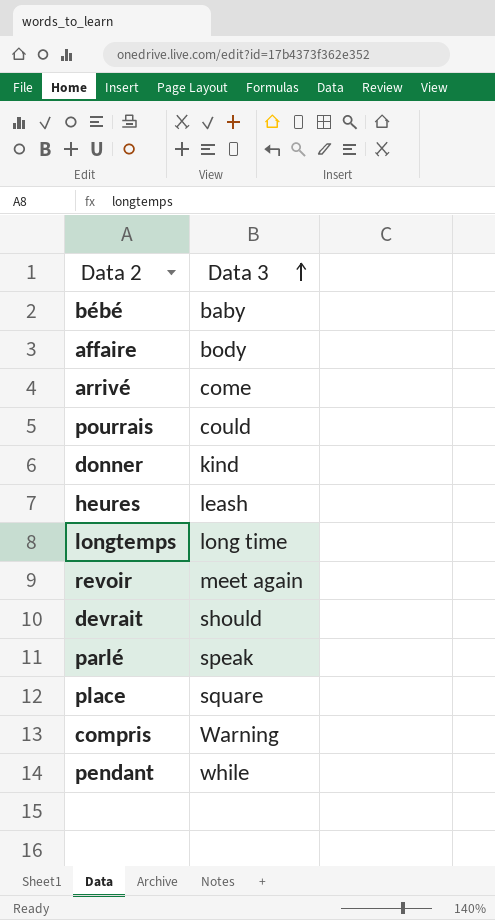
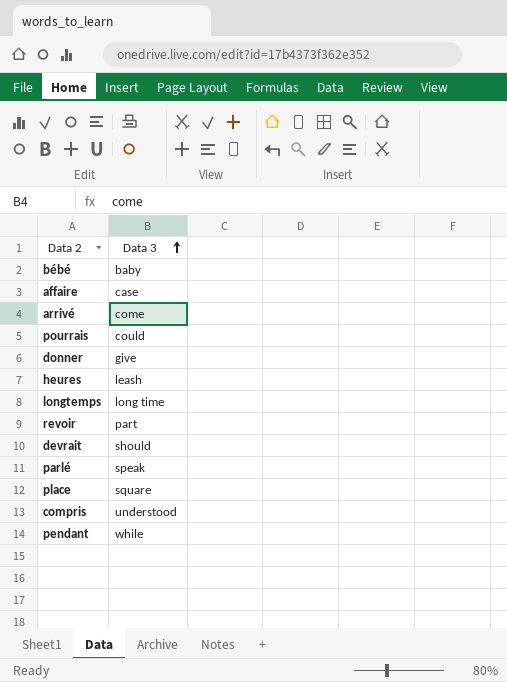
affaire | Data 3: body -> case
donner | Data 3: kind -> give
revoir | Data 3: meet again -> part
compris | Data 3: Warning -> understood

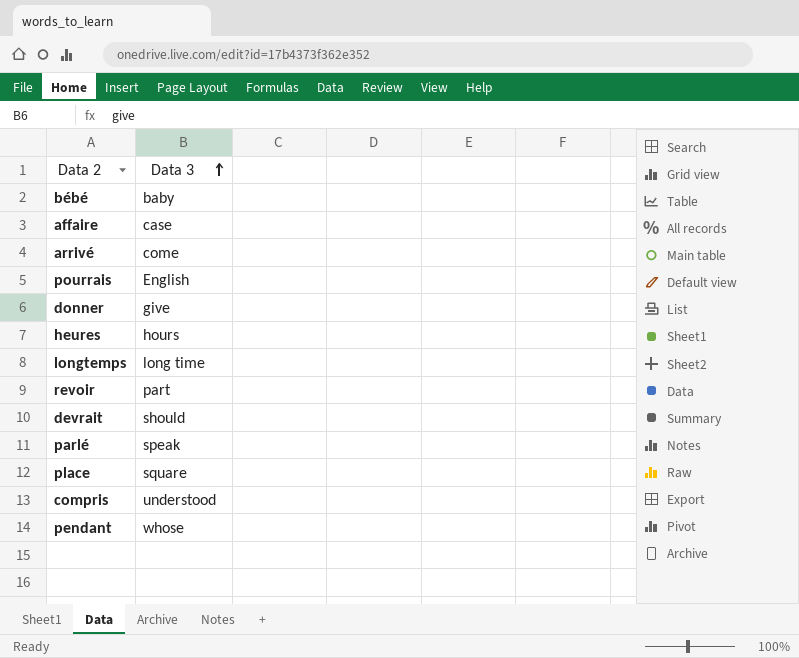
pourrais | Data 3: could -> English
heures | Data 3: leash -> hours
pendant | Data 3: while -> whose

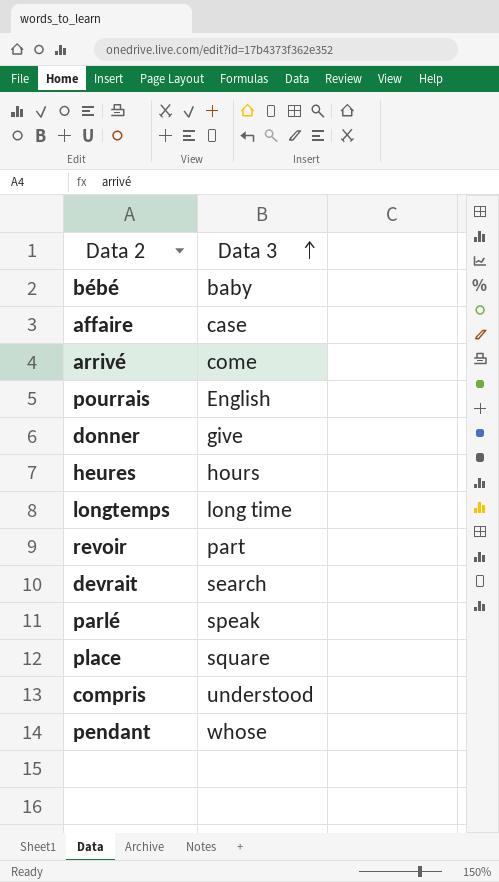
devrait | Data 3: should -> search

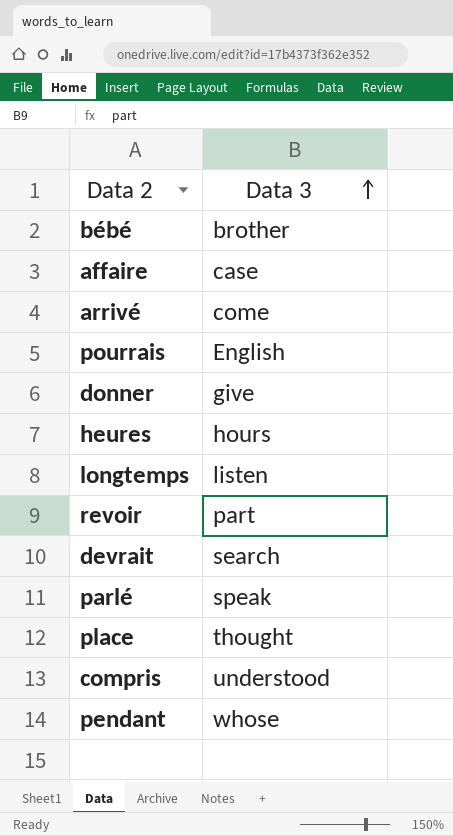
bébé | Data 3: baby -> brother
longtemps | Data 3: long time -> listen
place | Data 3: square -> thought

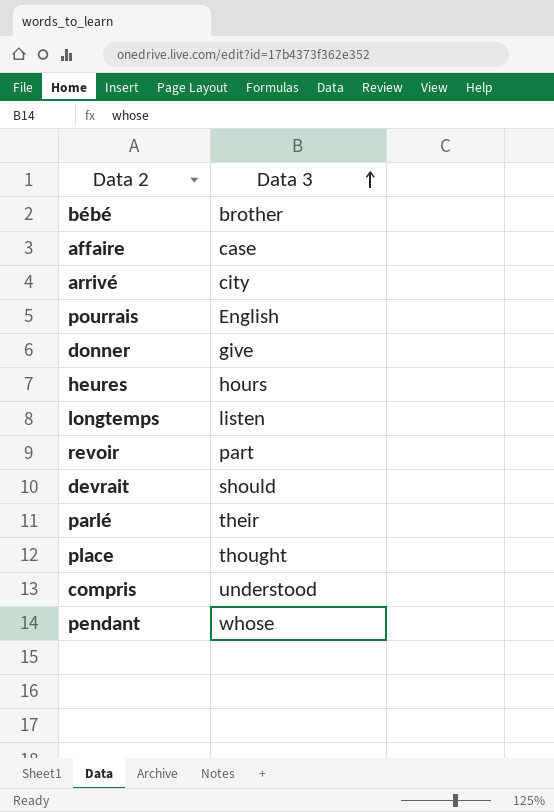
arrivé | Data 3: come -> city
devrait | Data 3: search -> should
parlé | Data 3: speak -> their

